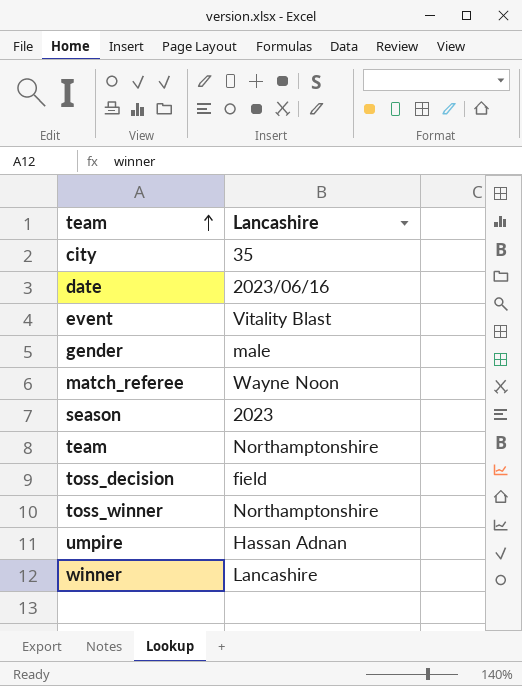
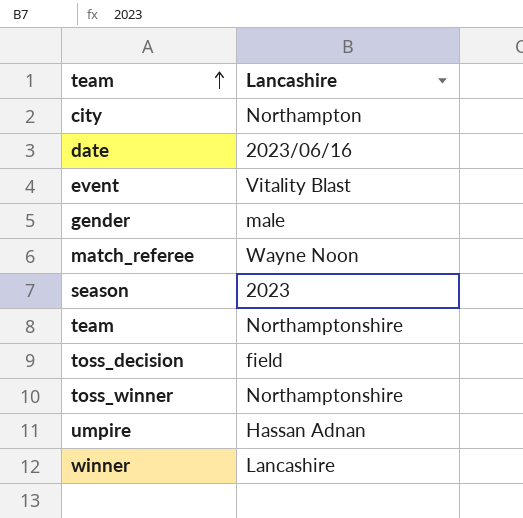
city | Lancashire: 35 -> Northampton

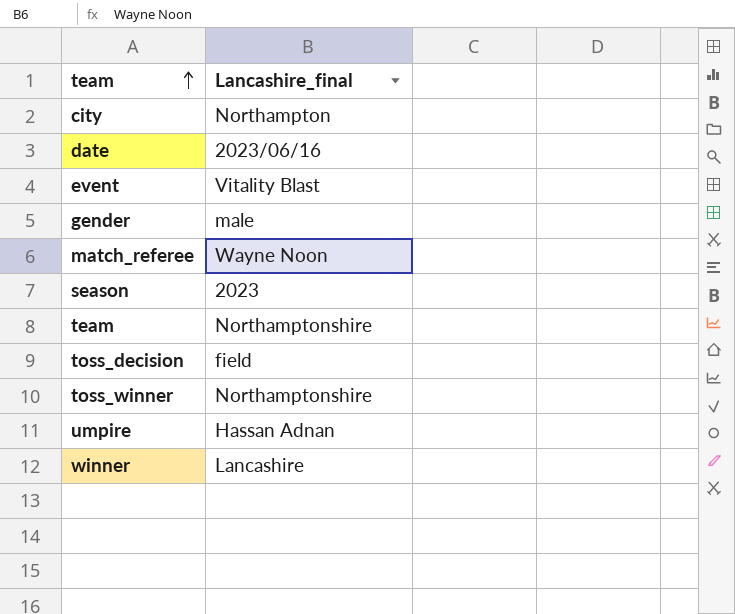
column name: Lancashire -> Lancashire_final

